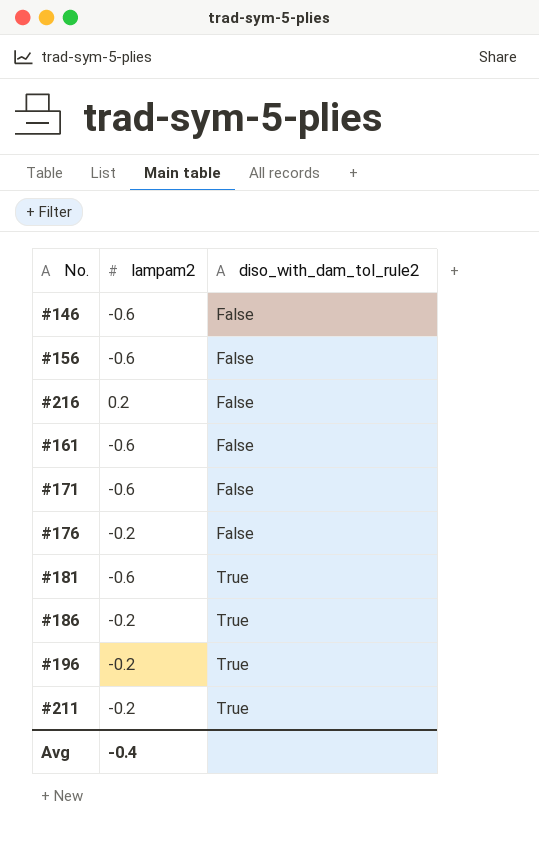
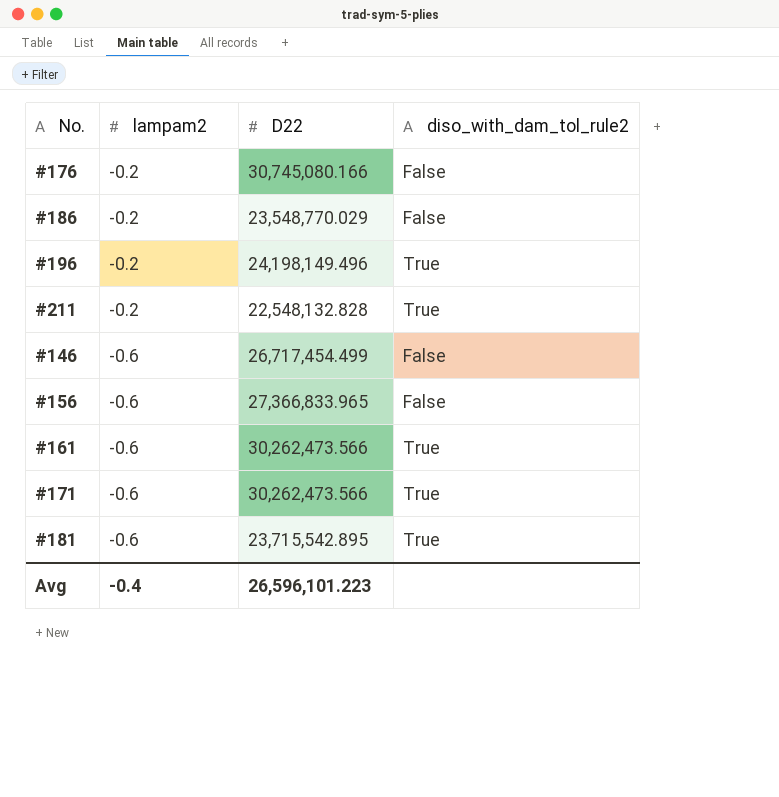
row order: diso_with_dam_tol_rule2 ascending -> lampam2 descending
column D22 | position: none -> 3
row #216: 0.2 | False -> none
#186 | diso_with_dam_tol_rule2: True -> False
#161 | diso_with_dam_tol_rule2: False -> True
#171 | diso_with_dam_tol_rule2: False -> True

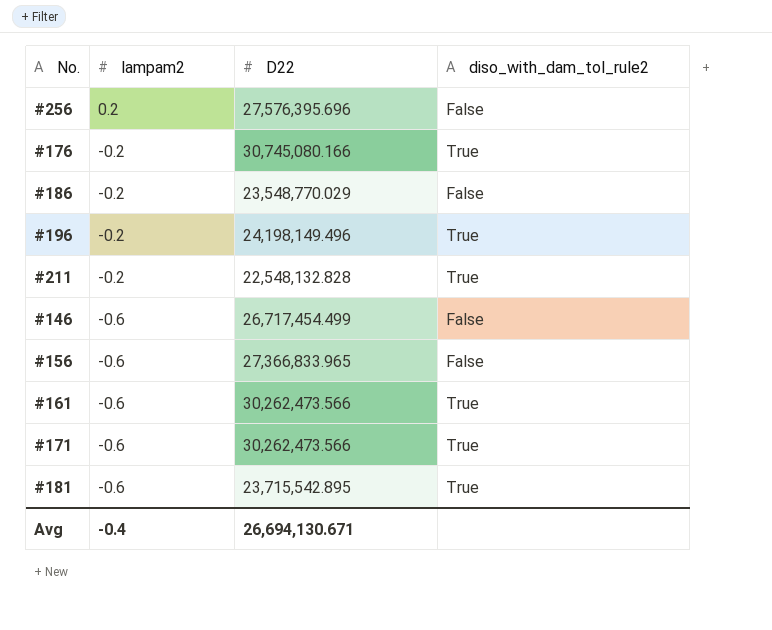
row #256: none -> 0.2 | 27,576,395.696 | False
#176 | diso_with_dam_tol_rule2: False -> True
Avg | D22: 26,596,101.223 -> 26,694,130.671

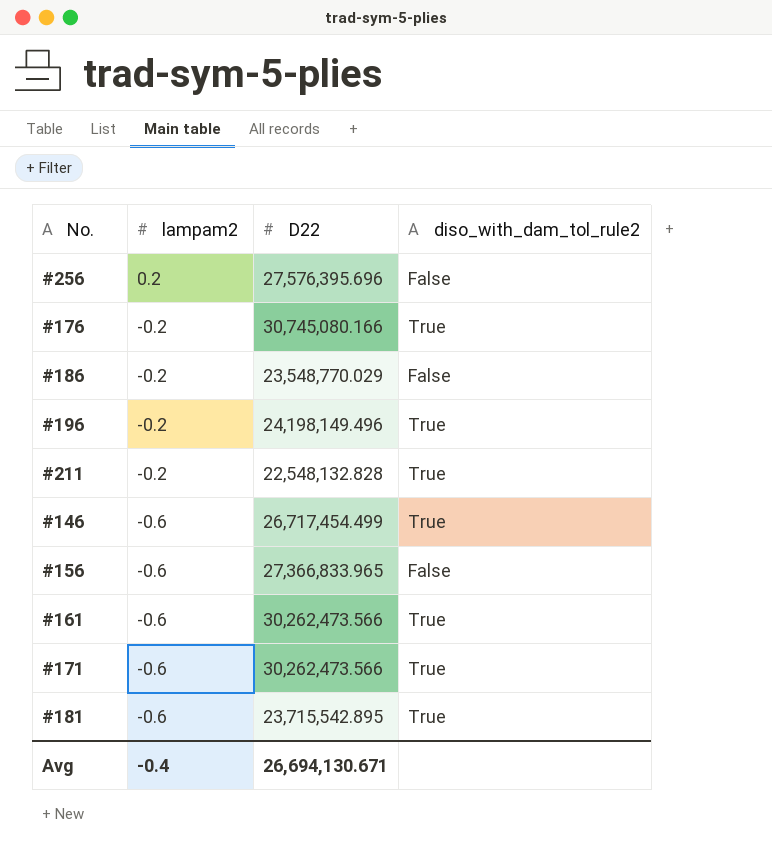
#146 | diso_with_dam_tol_rule2: False -> True

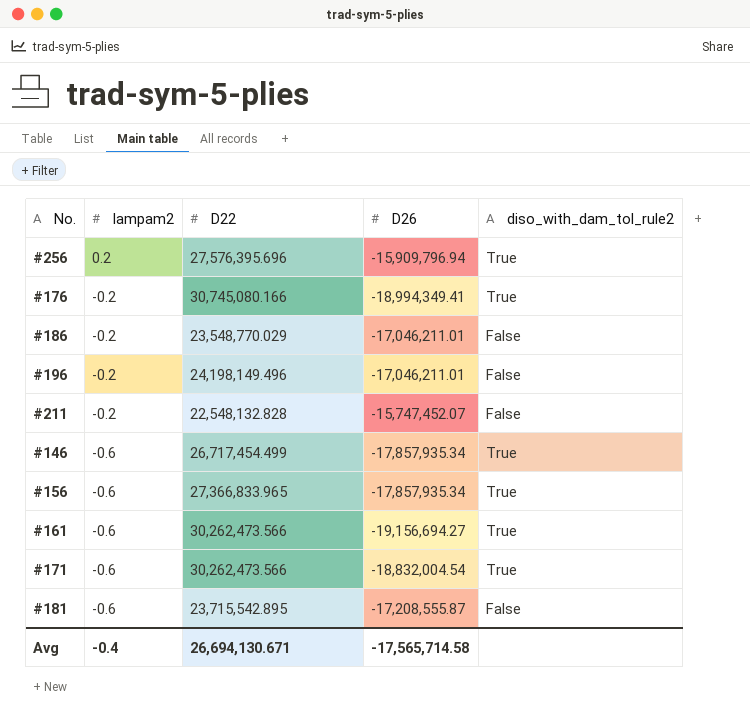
column D26 | position: none -> 4
#256 | diso_with_dam_tol_rule2: False -> True
#196 | diso_with_dam_tol_rule2: True -> False
#211 | diso_with_dam_tol_rule2: True -> False
#156 | diso_with_dam_tol_rule2: False -> True
#181 | diso_with_dam_tol_rule2: True -> False

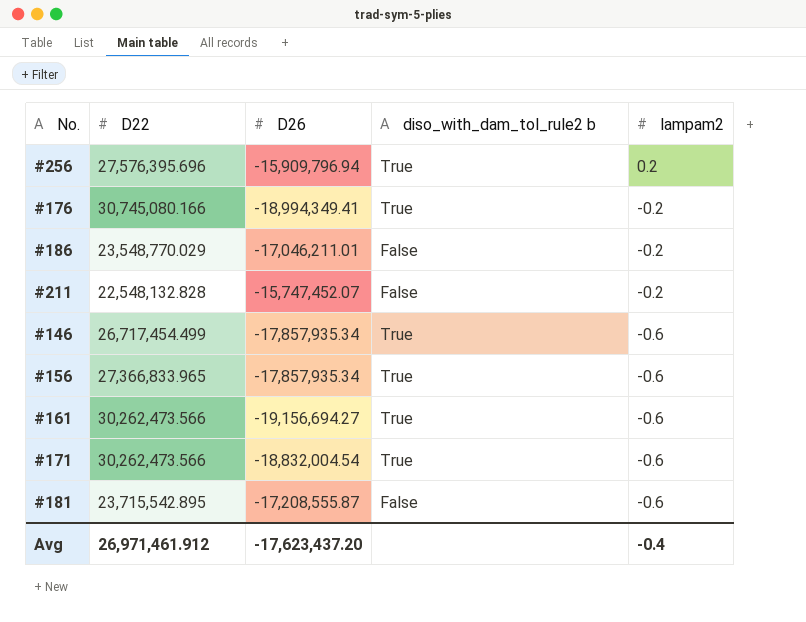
column name: diso_with_dam_tol_rule2 -> diso_with_dam_tol_rule2 b
column lampam2 | position: 2 -> 5
row #196: -0.2 | 24,198,149.496 | -17,046,211.01 | False -> none
Avg | D22: 26,694,130.671 -> 26,971,461.912
Avg | D26: -17,565,714.58 -> -17,623,437.20

